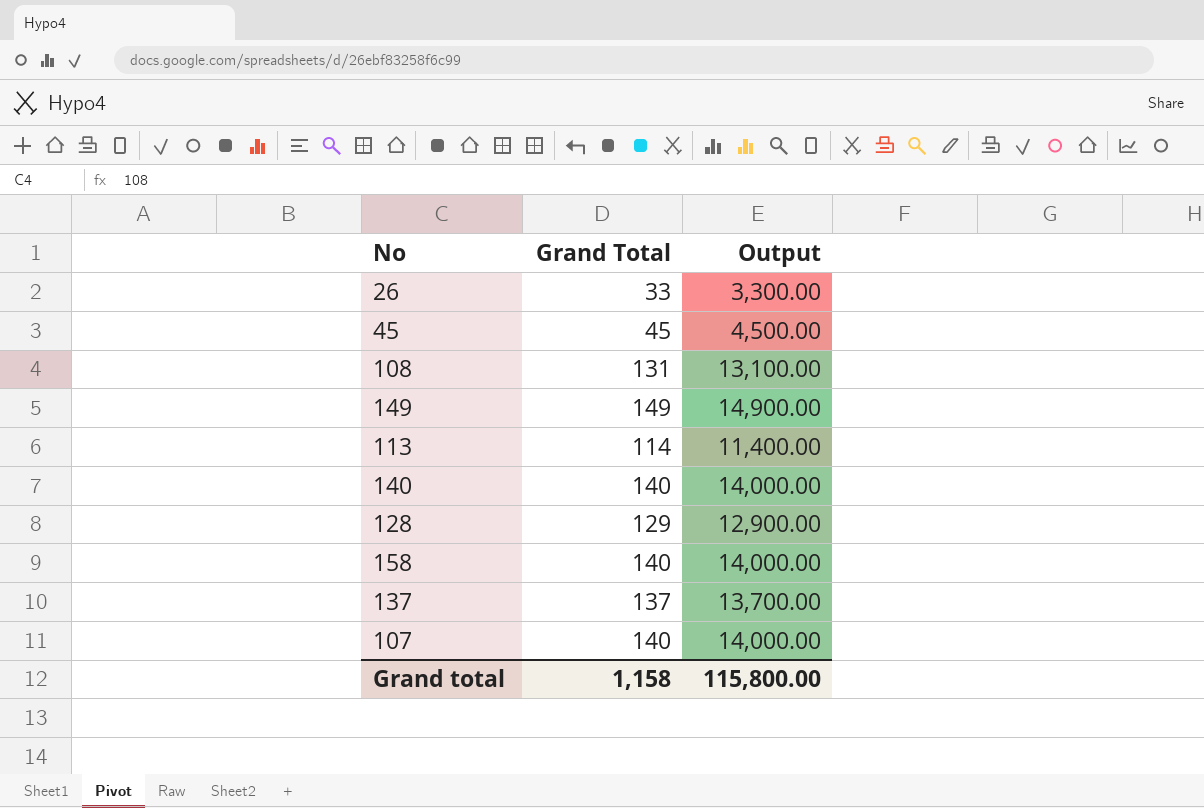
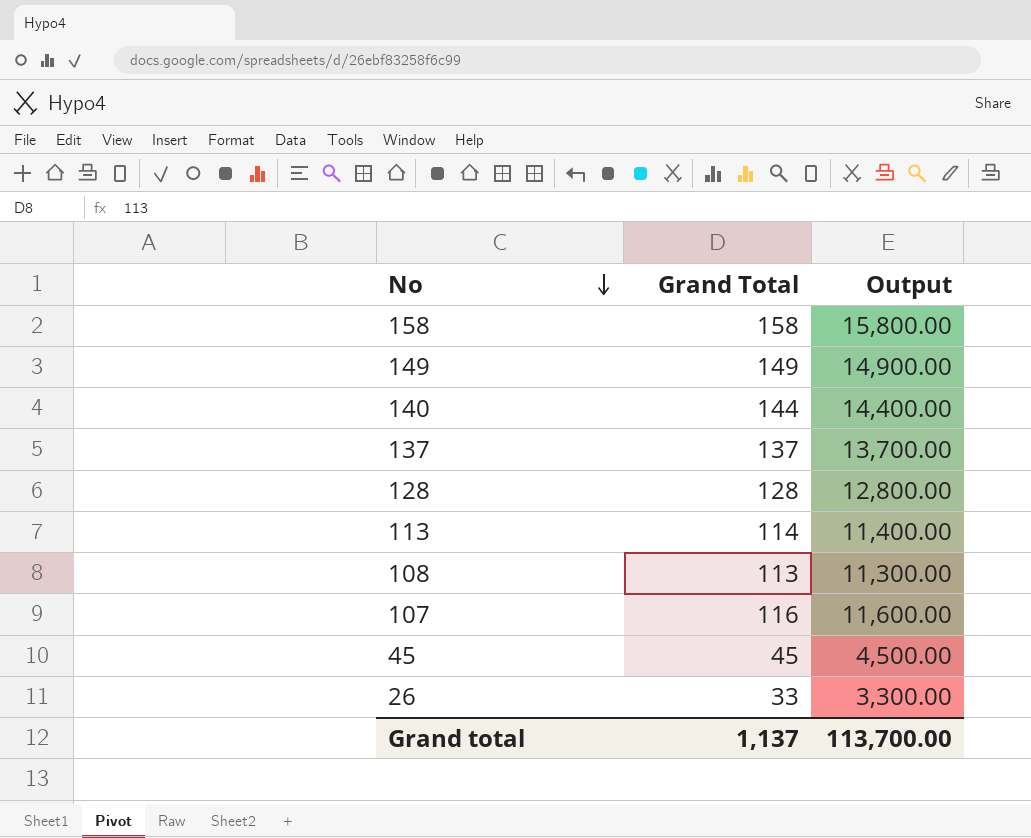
row order: none -> No descending
158 | Grand Total: 140 -> 158
158 | Output: 14,000.00 -> 15,800.00
140 | Grand Total: 140 -> 144
140 | Output: 14,000.00 -> 14,400.00
128 | Grand Total: 129 -> 128
128 | Output: 12,900.00 -> 12,800.00
108 | Grand Total: 131 -> 113
108 | Output: 13,100.00 -> 11,300.00
107 | Grand Total: 140 -> 116
107 | Output: 14,000.00 -> 11,600.00
Grand total | Grand Total: 1,158 -> 1,137
Grand total | Output: 115,800.00 -> 113,700.00

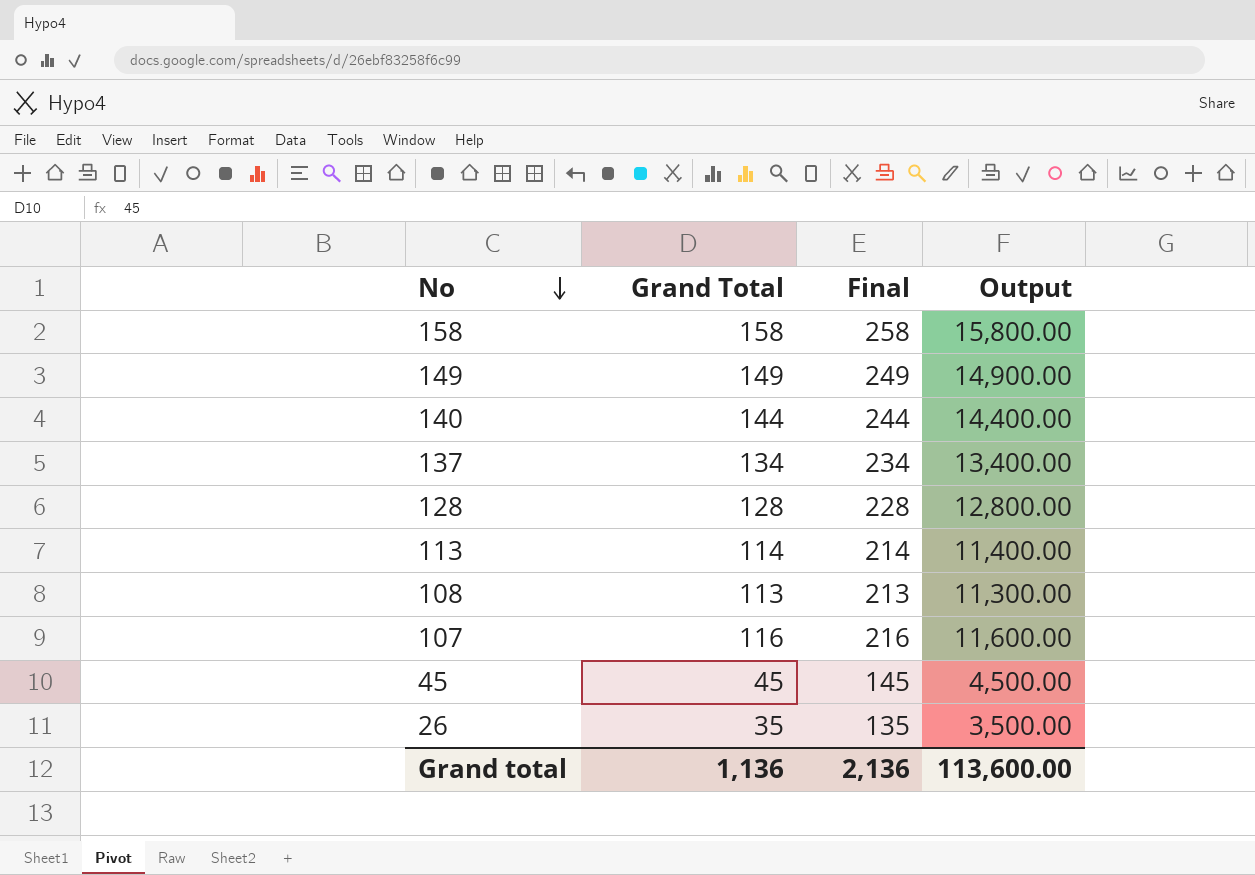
column Final | formula: none -> [Grand Total] + 100
137 | Grand Total: 137 -> 134
137 | Output: 13,700.00 -> 13,400.00
26 | Grand Total: 33 -> 35
26 | Output: 3,300.00 -> 3,500.00
Grand total | Grand Total: 1,137 -> 1,136
Grand total | Output: 113,700.00 -> 113,600.00

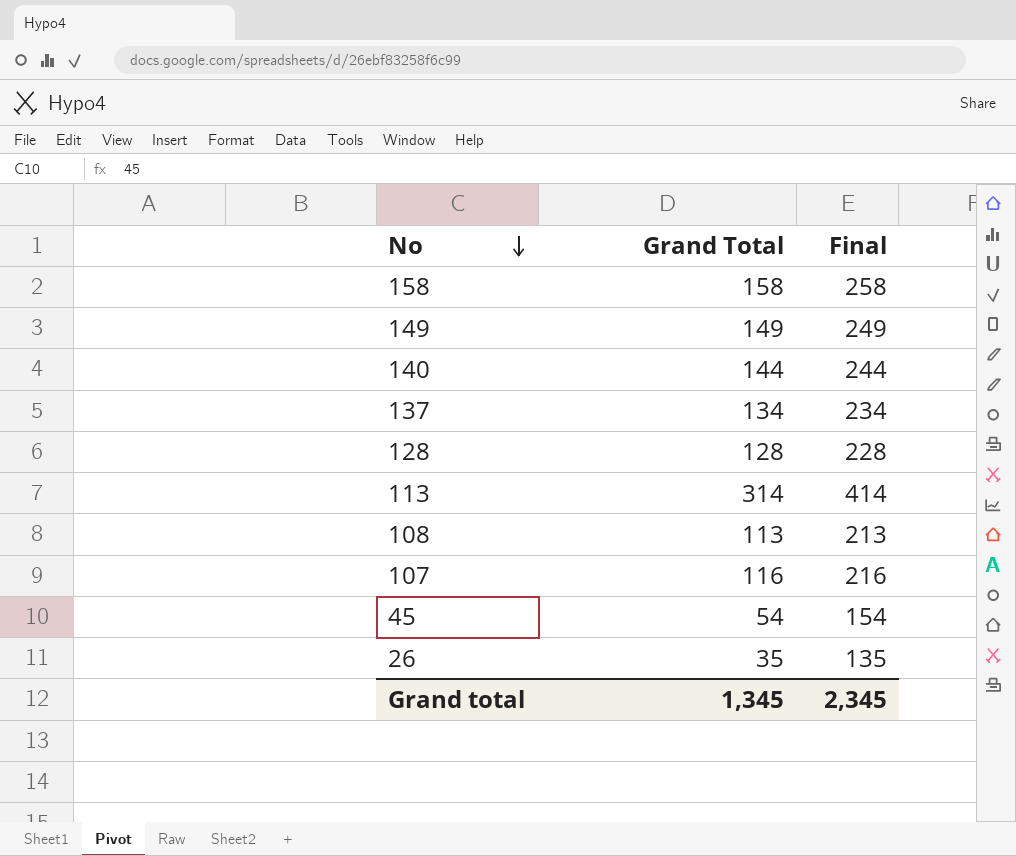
column Output | formula: [Grand Total] * 100 -> none
113 | Grand Total: 114 -> 314
113 | Final: 214 -> 414
45 | Grand Total: 45 -> 54
45 | Final: 145 -> 154
Grand total | Grand Total: 1,136 -> 1,345
Grand total | Final: 2,136 -> 2,345

